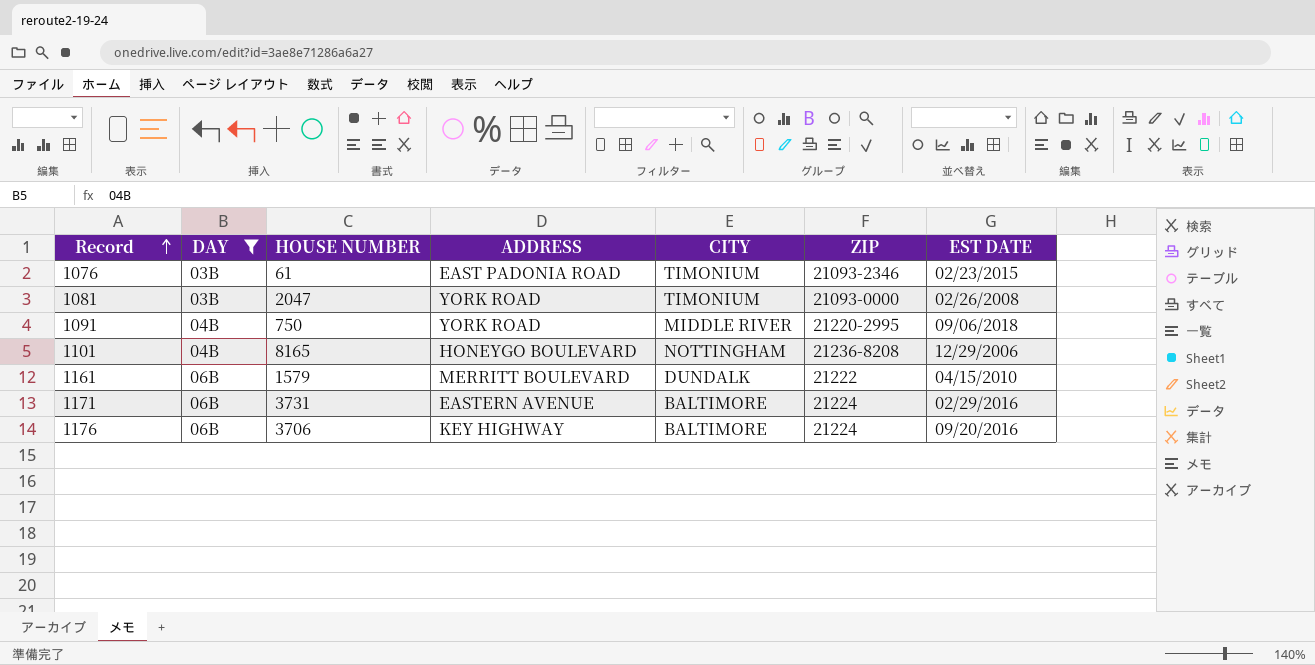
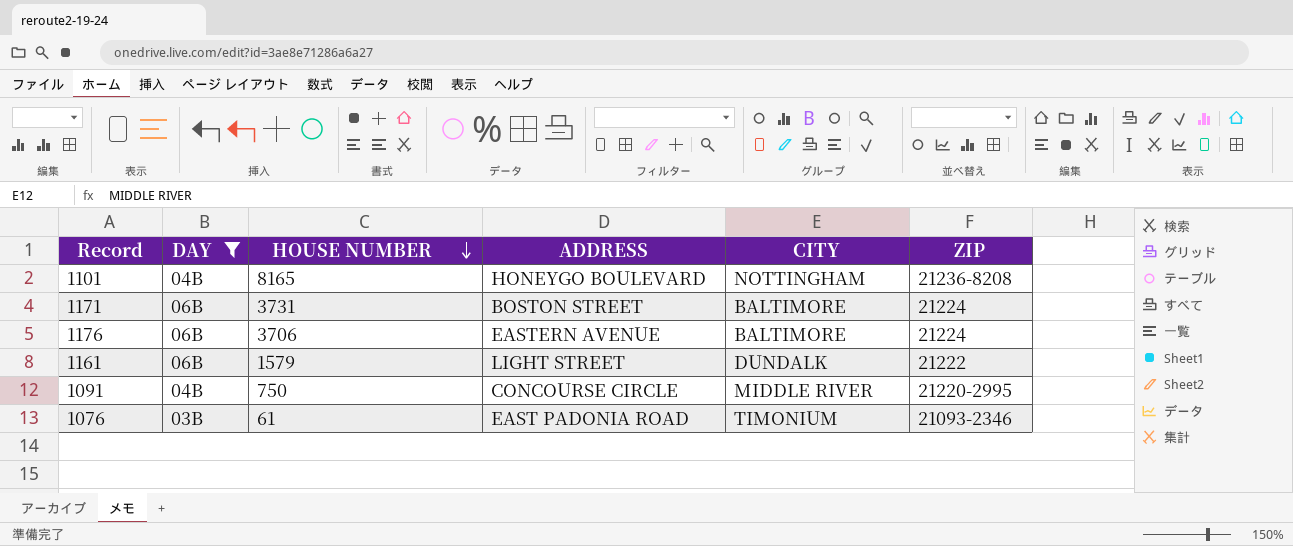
row order: Record ascending -> HOUSE NUMBER descending
column EST DATE | position: 7 -> none
row 1081: 03B | 2047 | YORK ROAD | TIMONIUM | 21093-0000 | 02/26/2008 -> none
1171 | ADDRESS: EASTERN AVENUE -> BOSTON STREET
1176 | ADDRESS: KEY HIGHWAY -> EASTERN AVENUE
1161 | ADDRESS: MERRITT BOULEVARD -> LIGHT STREET
1091 | ADDRESS: YORK ROAD -> CONCOURSE CIRCLE

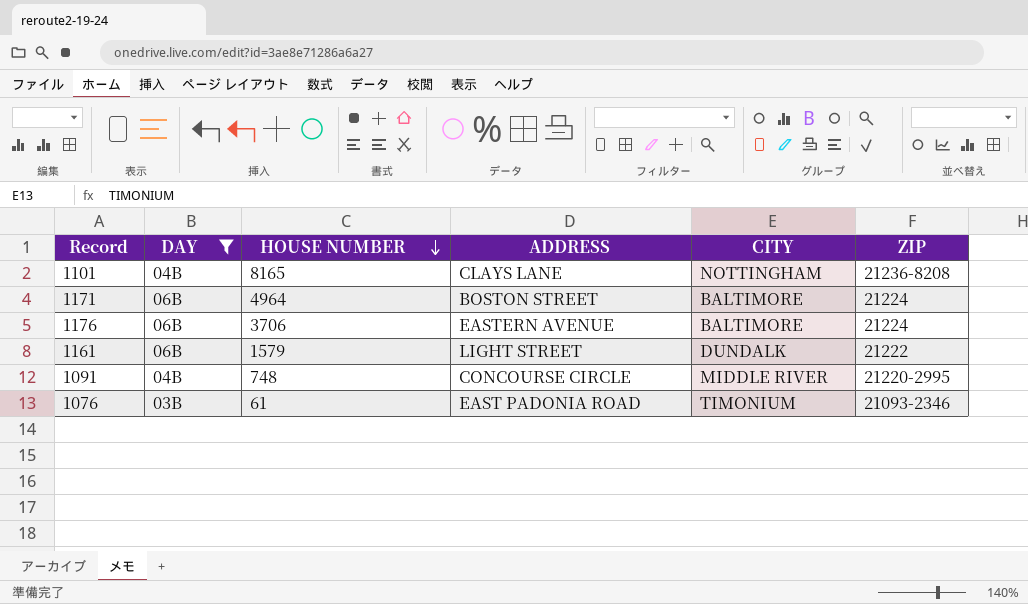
1101 | ADDRESS: HONEYGO BOULEVARD -> CLAYS LANE
1171 | HOUSE NUMBER: 3731 -> 4964
1091 | HOUSE NUMBER: 750 -> 748

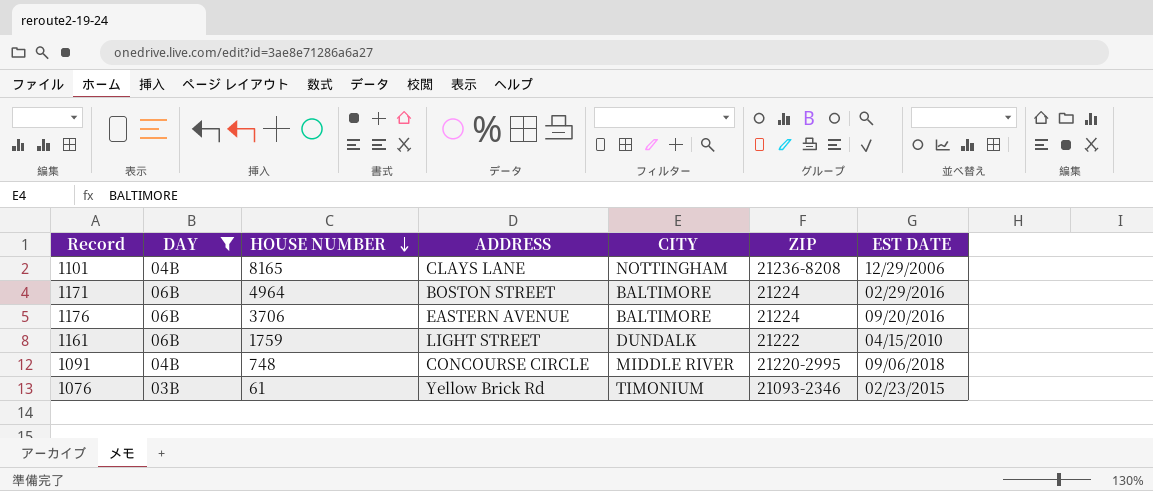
column EST DATE | position: none -> 7
1161 | HOUSE NUMBER: 1579 -> 1759
1076 | ADDRESS: EAST PADONIA ROAD -> Yellow Brick Rd

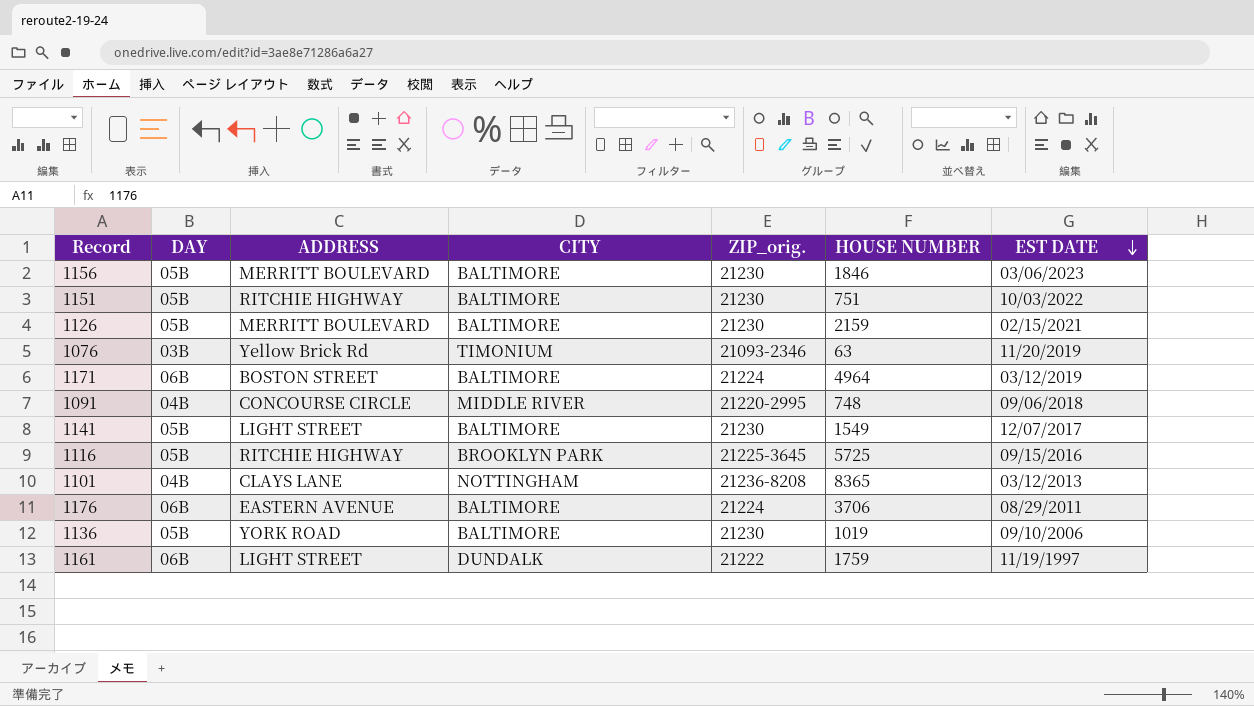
filter: DAY != 05B -> none
row order: HOUSE NUMBER descending -> EST DATE descending
column name: ZIP -> ZIP_orig.
column HOUSE NUMBER | position: 3 -> 6
1076 | HOUSE NUMBER: 61 -> 63
1076 | EST DATE: 02/23/2015 -> 11/20/2019
1171 | EST DATE: 02/29/2016 -> 03/12/2019
1101 | HOUSE NUMBER: 8165 -> 8365
1101 | EST DATE: 12/29/2006 -> 03/12/2013
1176 | EST DATE: 09/20/2016 -> 08/29/2011
1161 | EST DATE: 04/15/2010 -> 11/19/1997

